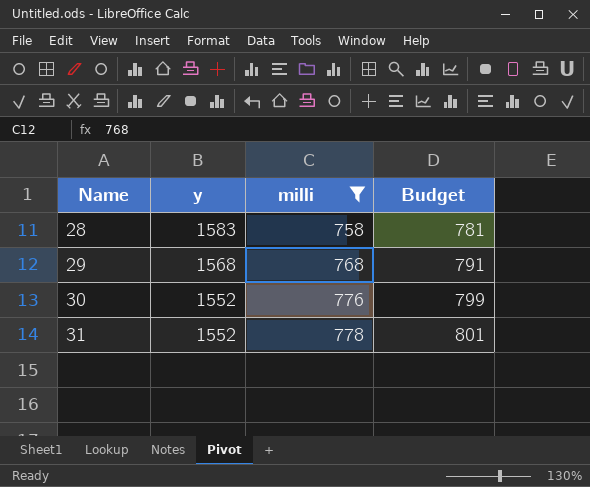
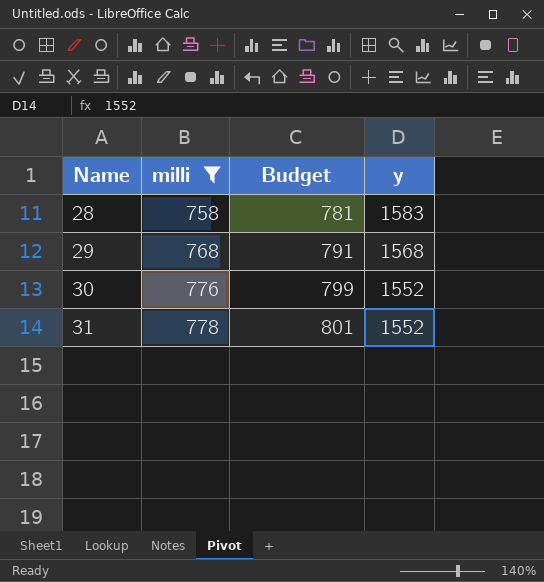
column y | position: 2 -> 4

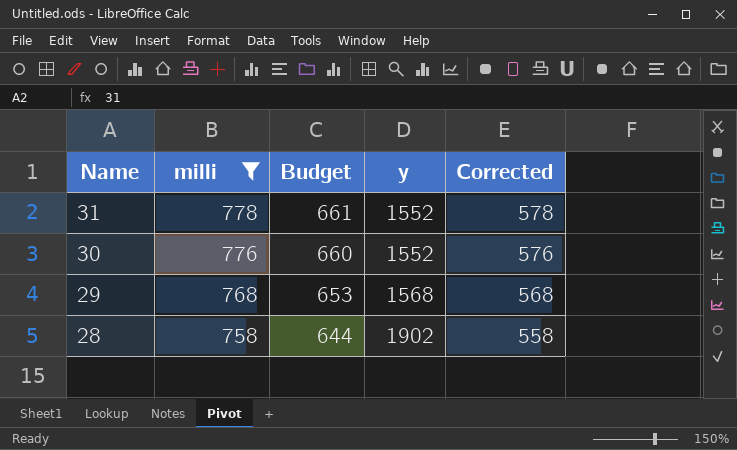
row order: Name ascending -> Name descending
column Budget | formula: [milli] * 1.03 -> [milli] * 0.85
column Corrected | formula: none -> [milli] - 200
28 | y: 1583 -> 1902

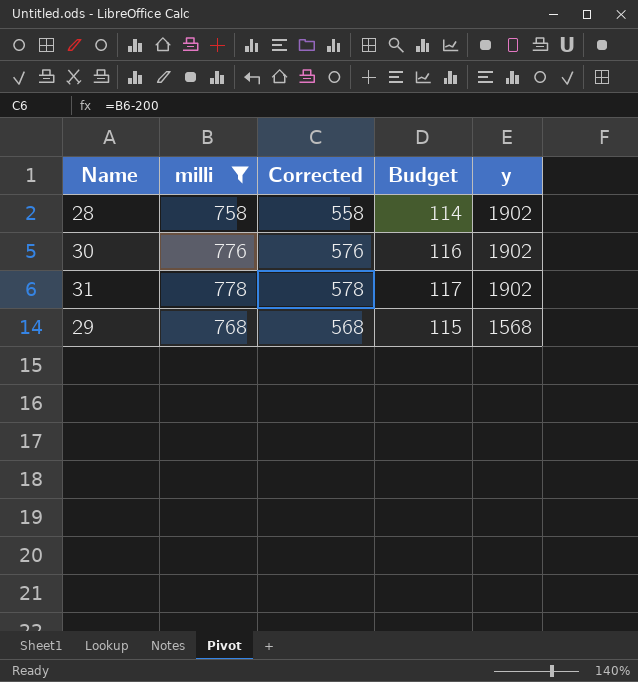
row order: Name descending -> y descending
column Corrected | position: 5 -> 3
column Budget | formula: [milli] * 0.85 -> [milli] * 0.15
30 | y: 1552 -> 1902
31 | y: 1552 -> 1902

